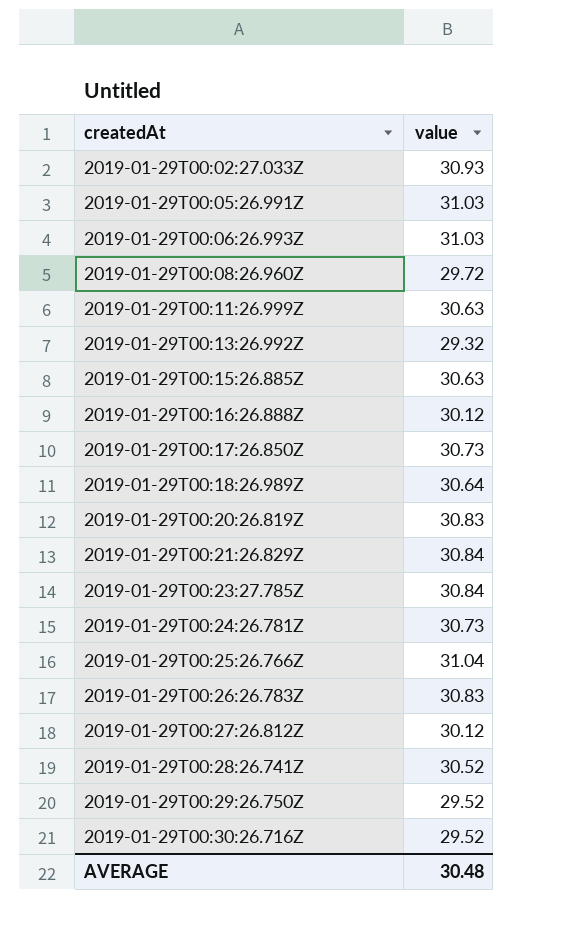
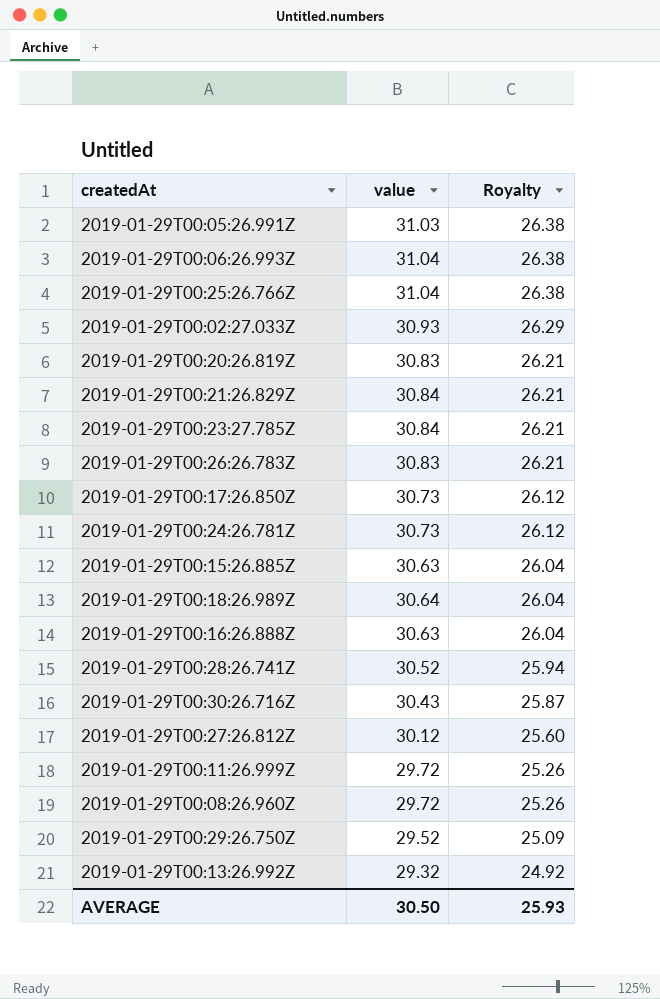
row order: createdAt ascending -> Royalty descending
column Royalty | formula: none -> [value] * 0.85
2019-01-29T00:06:26.993Z | value: 31.03 -> 31.04
2019-01-29T00:16:26.888Z | value: 30.12 -> 30.63
2019-01-29T00:30:26.716Z | value: 29.52 -> 30.43
2019-01-29T00:11:26.999Z | value: 30.63 -> 29.72
AVERAGE | value: 30.48 -> 30.50

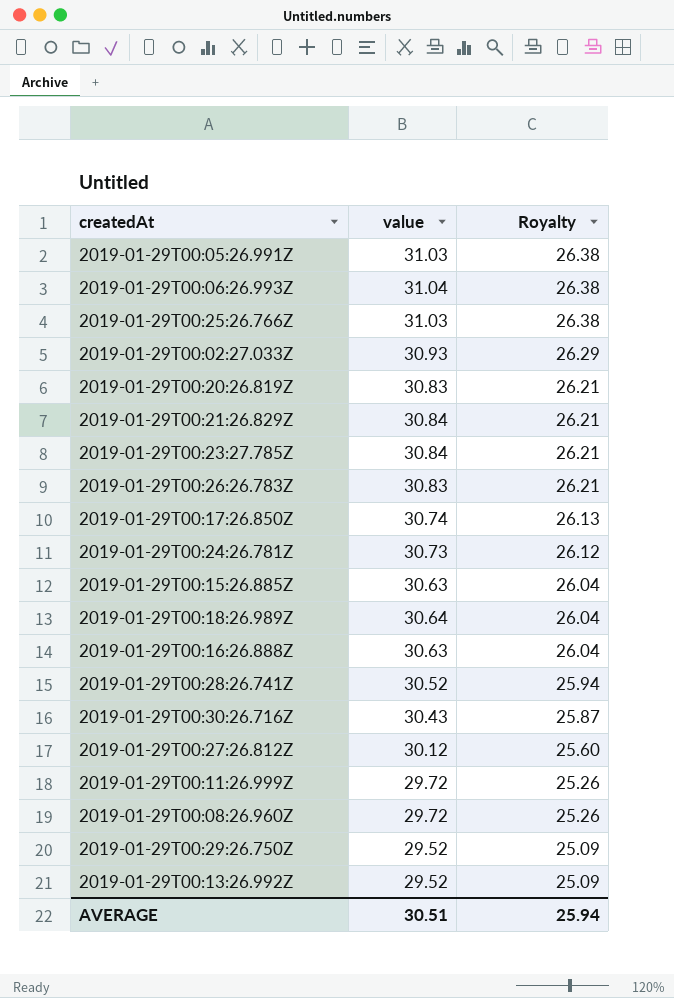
2019-01-29T00:25:26.766Z | value: 31.04 -> 31.03
2019-01-29T00:17:26.850Z | value: 30.73 -> 30.74
2019-01-29T00:17:26.850Z | Royalty: 26.12 -> 26.13
2019-01-29T00:13:26.992Z | value: 29.32 -> 29.52
2019-01-29T00:13:26.992Z | Royalty: 24.92 -> 25.09
AVERAGE | value: 30.50 -> 30.51
AVERAGE | Royalty: 25.93 -> 25.94

